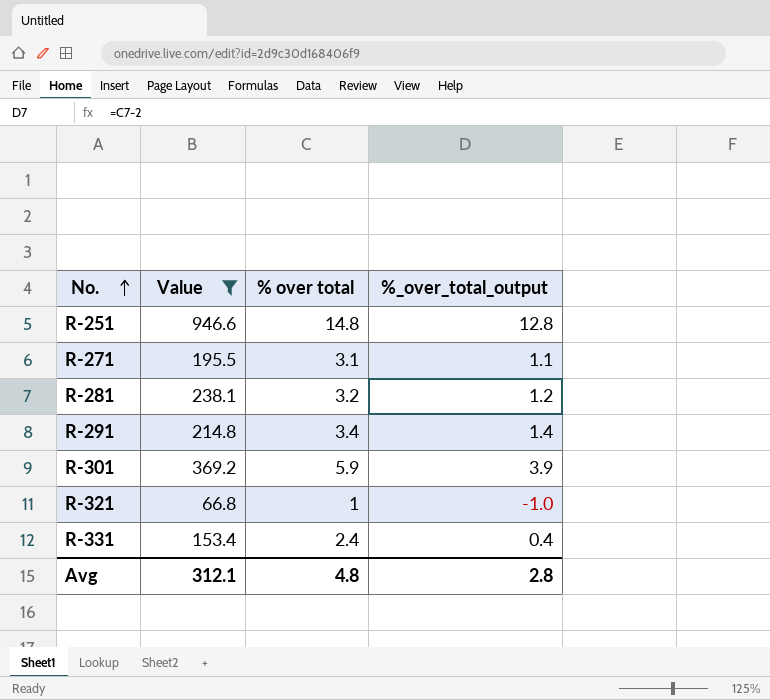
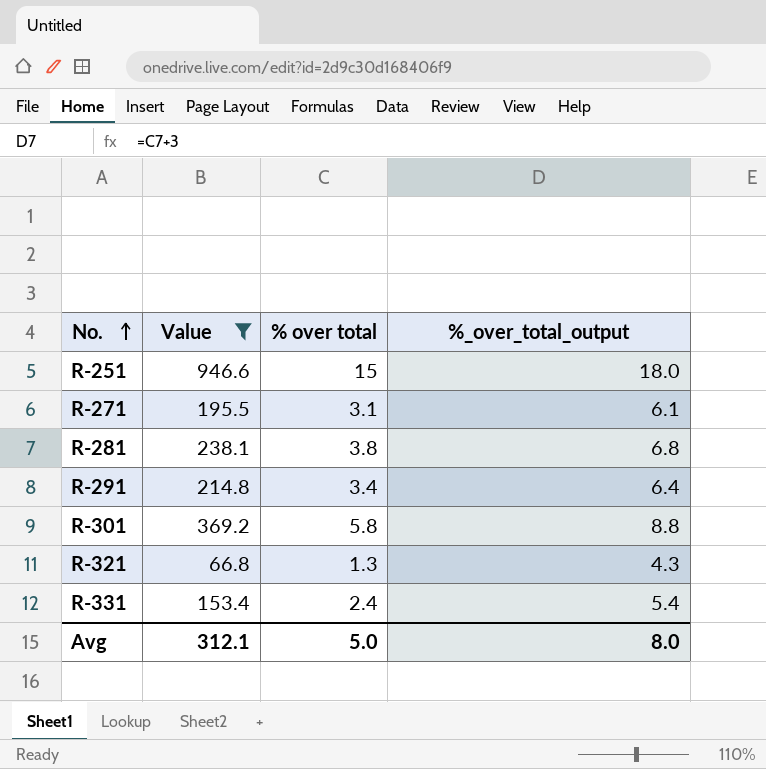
column %_over_total_output | formula: [% over total] - 2 -> [% over total] + 3
R-251 | % over total: 14.8 -> 15
R-281 | % over total: 3.2 -> 3.8
R-301 | % over total: 5.9 -> 5.8
R-321 | % over total: 1 -> 1.3
Avg | % over total: 4.8 -> 5.0
Avg | %_over_total_output: 2.8 -> 8.0

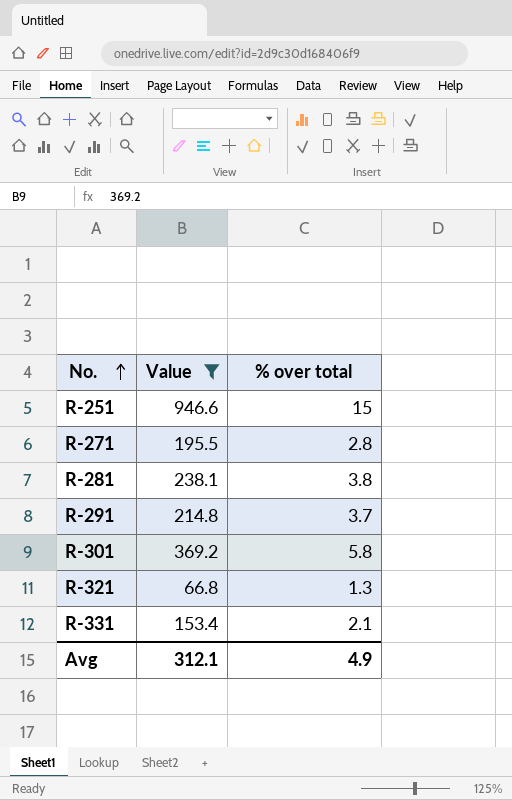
column %_over_total_output | formula: [% over total] + 3 -> none
R-271 | % over total: 3.1 -> 2.8
R-291 | % over total: 3.4 -> 3.7
R-331 | % over total: 2.4 -> 2.1
Avg | % over total: 5.0 -> 4.9

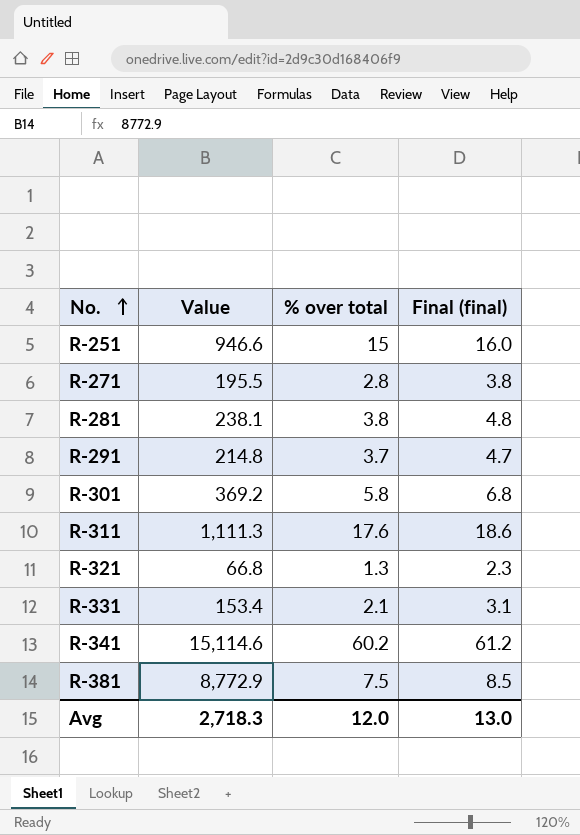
filter: Value <= 946.6 -> none
column Final (final) | formula: none -> [% over total] + 1
Avg | Value: 312.1 -> 2,718.3
Avg | % over total: 4.9 -> 12.0

